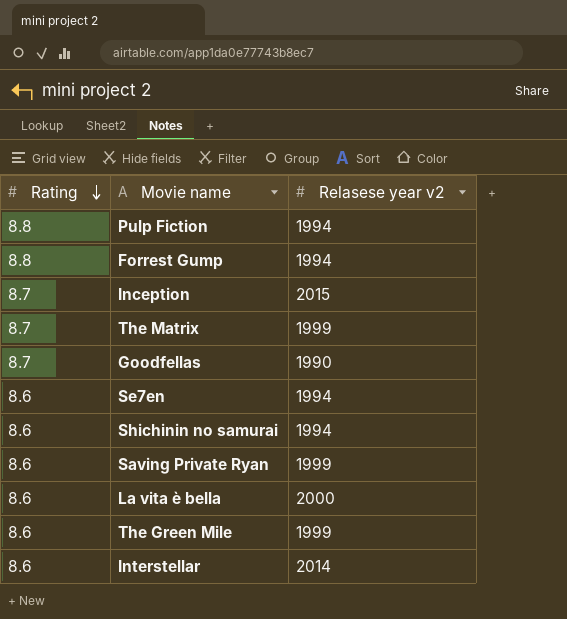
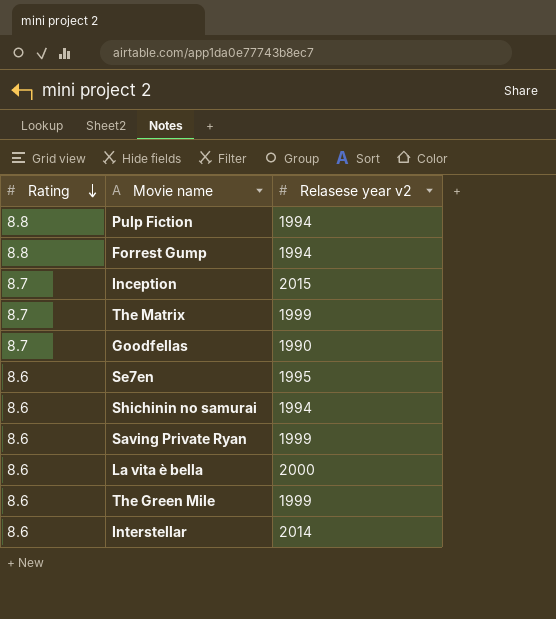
Se7en | Relasese year v2: 1994 -> 1995

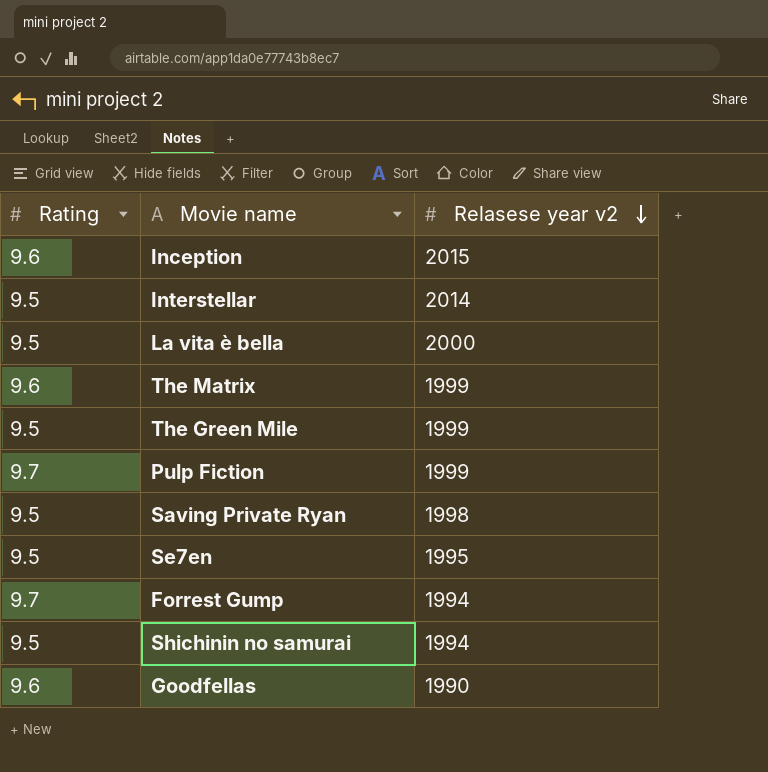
row order: Rating descending -> Relasese year v2 descending
Inception | Rating: 8.7 -> 9.6
Interstellar | Rating: 8.6 -> 9.5
La vita è bella | Rating: 8.6 -> 9.5
The Matrix | Rating: 8.7 -> 9.6
The Green Mile | Rating: 8.6 -> 9.5
Pulp Fiction | Rating: 8.8 -> 9.7
Pulp Fiction | Relasese year v2: 1994 -> 1999
Saving Private Ryan | Rating: 8.6 -> 9.5
Saving Private Ryan | Relasese year v2: 1999 -> 1998
Se7en | Rating: 8.6 -> 9.5
Forrest Gump | Rating: 8.8 -> 9.7
Shichinin no samurai | Rating: 8.6 -> 9.5
Goodfellas | Rating: 8.7 -> 9.6

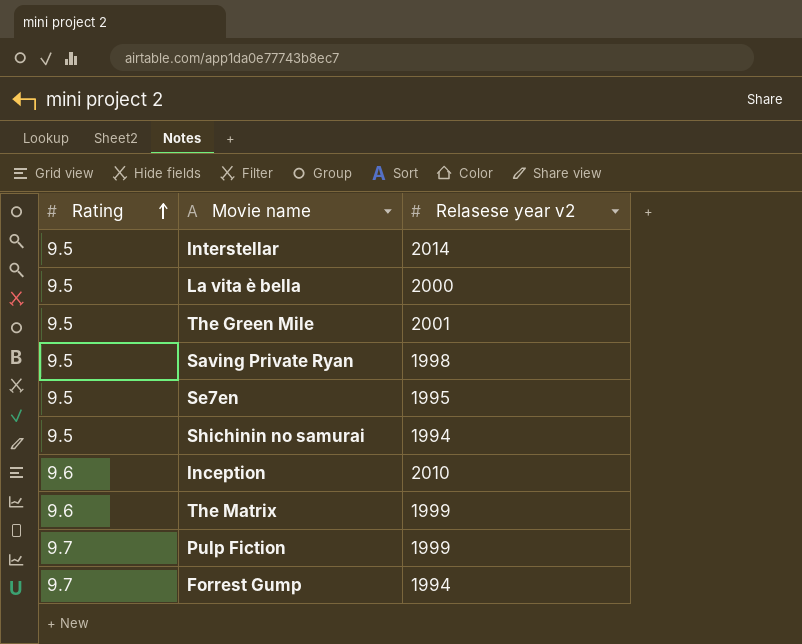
row order: Relasese year v2 descending -> Rating ascending
row Goodfellas: 9.6 | 1990 -> none
The Green Mile | Relasese year v2: 1999 -> 2001
Inception | Relasese year v2: 2015 -> 2010

